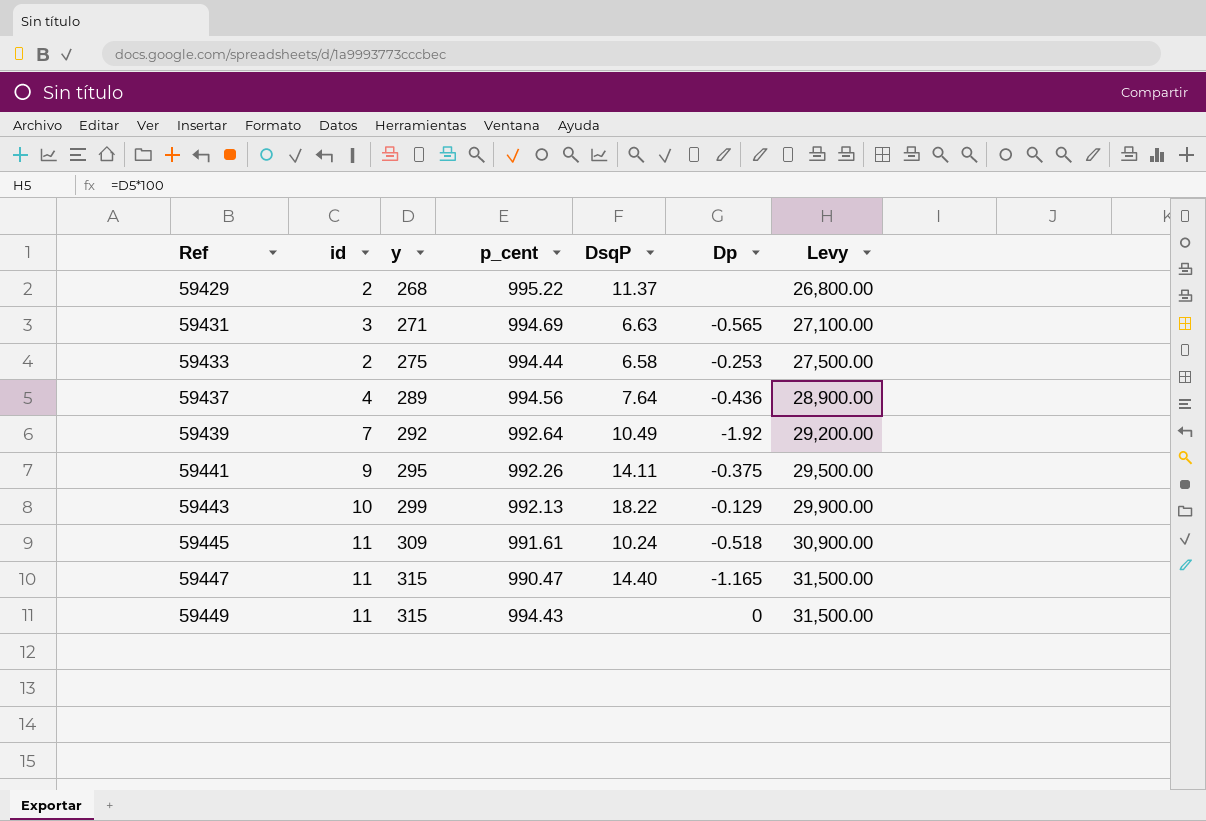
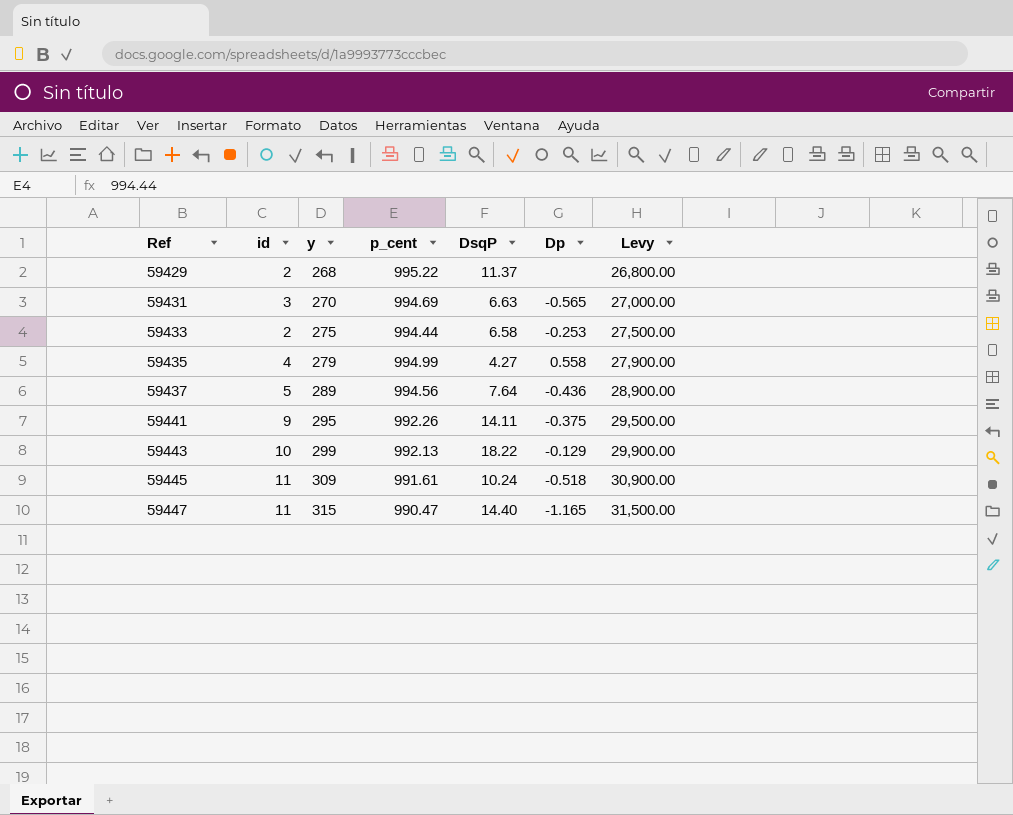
row 59439: 7 | 292 | 992.64 | 10.49 | -1.92 | 29,200.00 -> none
row 59449: 11 | 315 | 994.43 | none | 0 | 31,500.00 -> none
59431 | y: 271 -> 270
59431 | Levy: 27,100.00 -> 27,000.00
row 59435: none -> 4 | 279 | 994.99 | 4.27 | 0.558 | 27,900.00
59437 | id: 4 -> 5

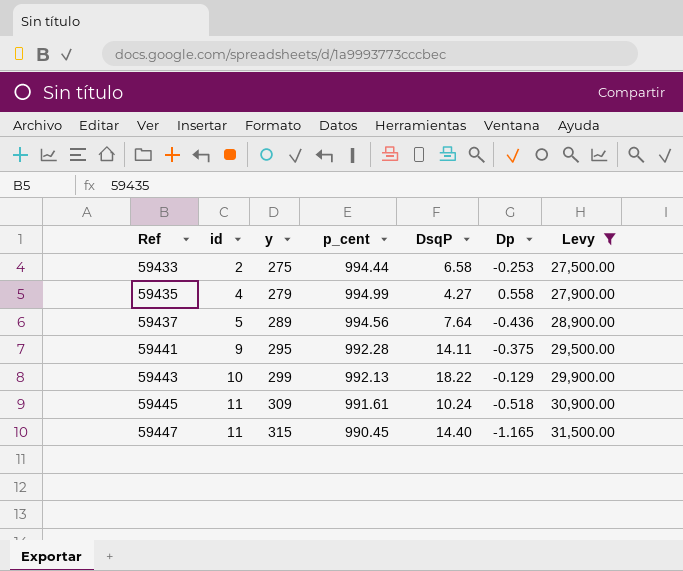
filter: none -> Levy >= 27,500.00
59441 | p_cent: 992.26 -> 992.28
59447 | p_cent: 990.47 -> 990.45

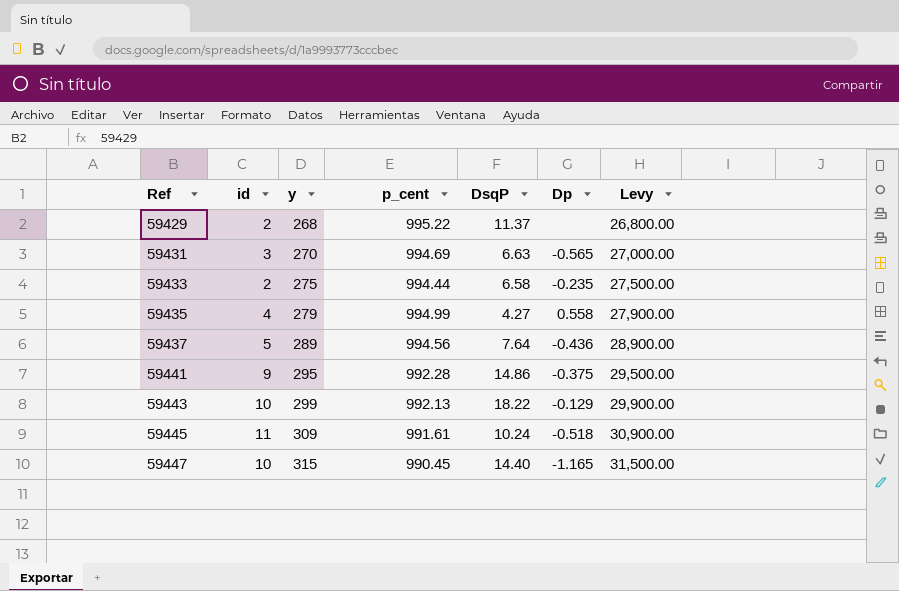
filter: Levy >= 27,500.00 -> none
59433 | Dp: -0.253 -> -0.235
59441 | DsqP: 14.11 -> 14.86
59447 | id: 11 -> 10

